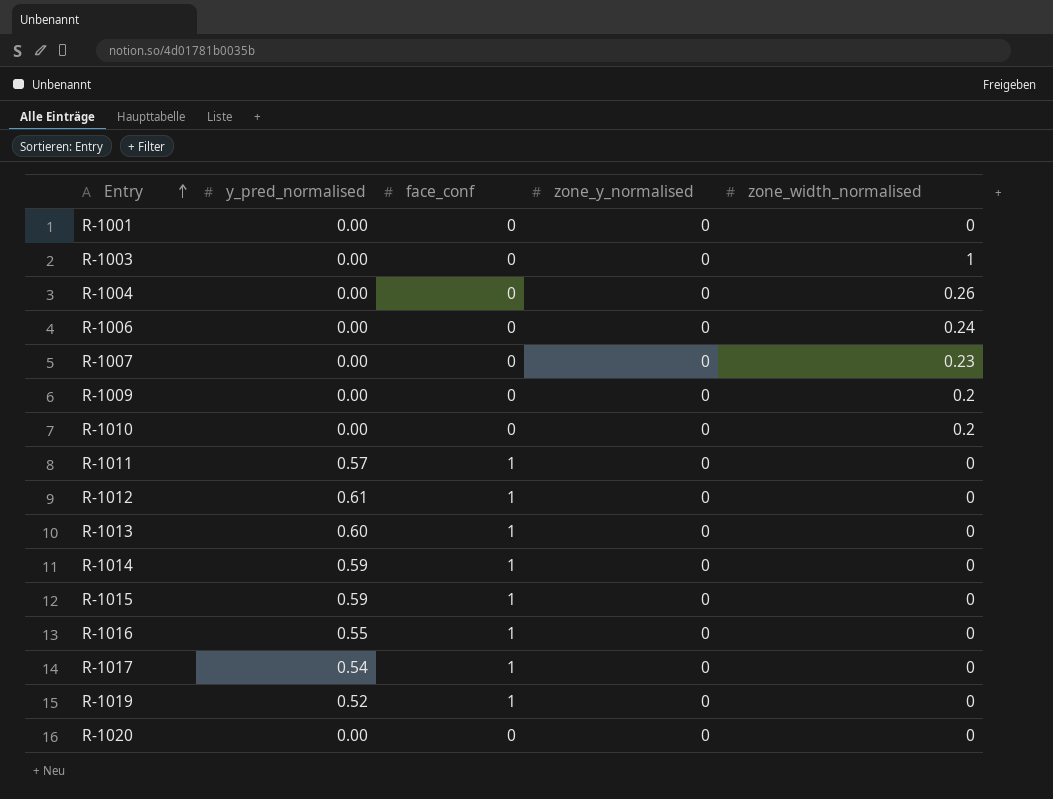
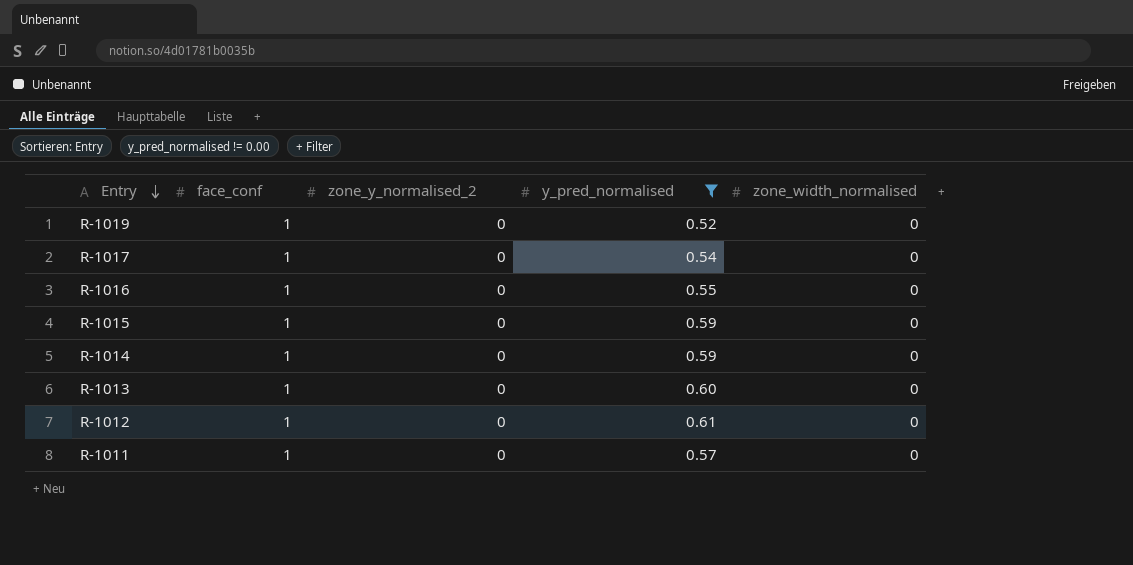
filter: none -> y_pred_normalised != 0.00
row order: Entry ascending -> Entry descending
column name: zone_y_normalised -> zone_y_normalised_2
column y_pred_normalised | position: 2 -> 4

